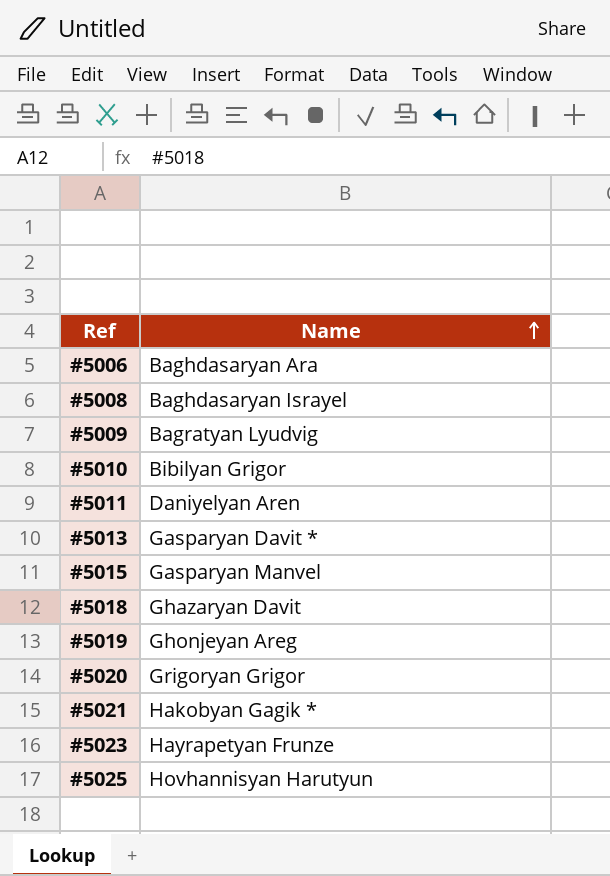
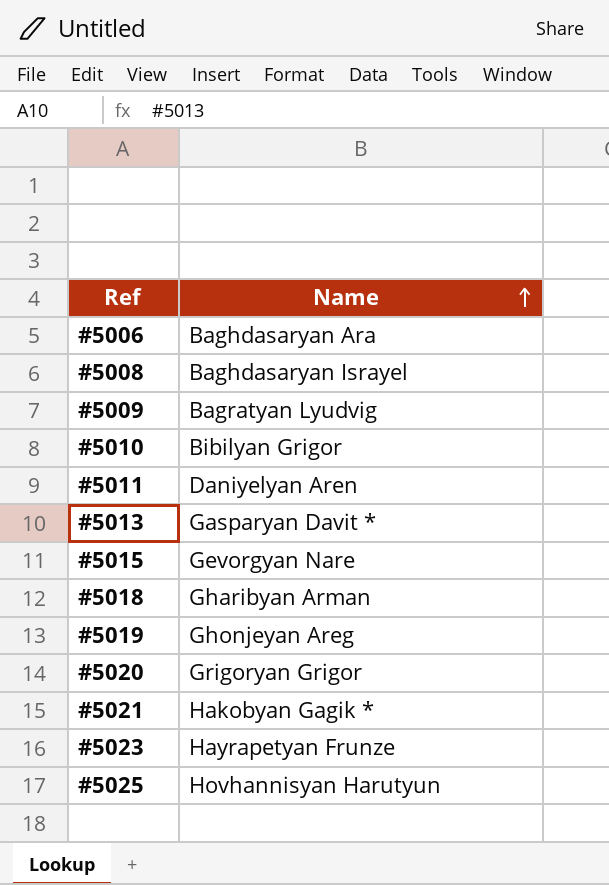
#5015 | Name: Gasparyan Manvel -> Gevorgyan Nare
#5018 | Name: Ghazaryan Davit -> Gharibyan Arman

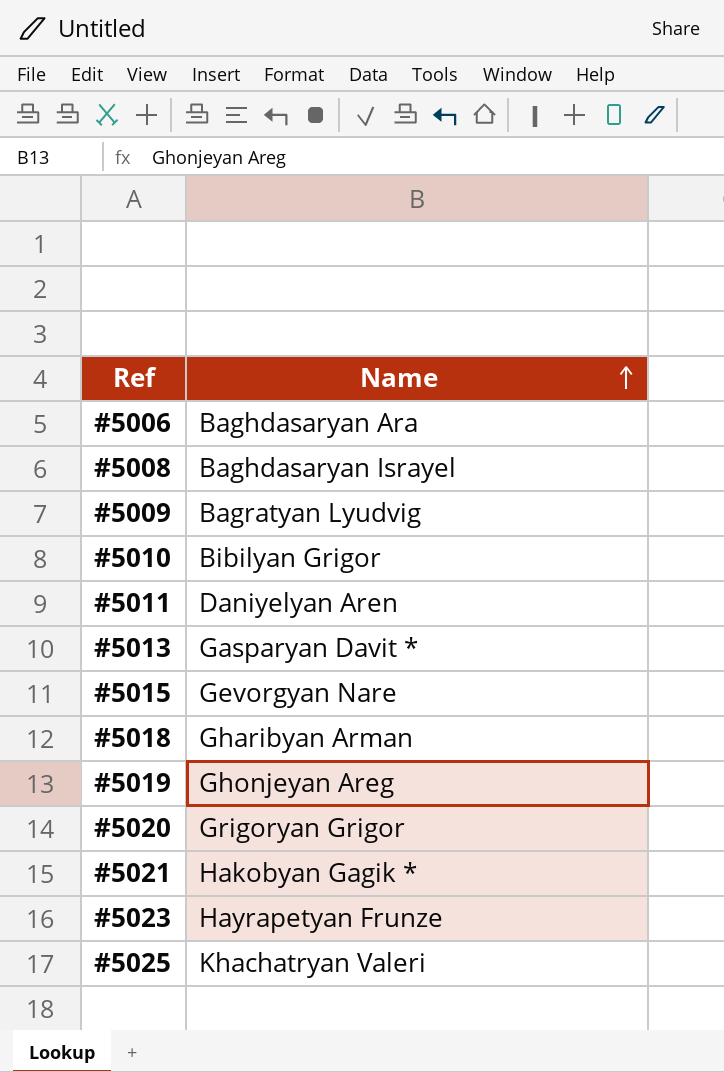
#5025 | Name: Hovhannisyan Harutyun -> Khachatryan Valeri

